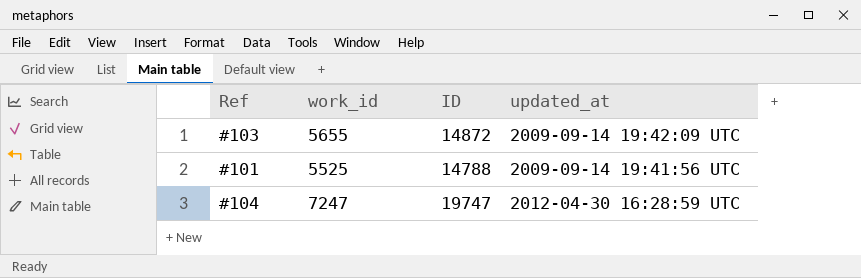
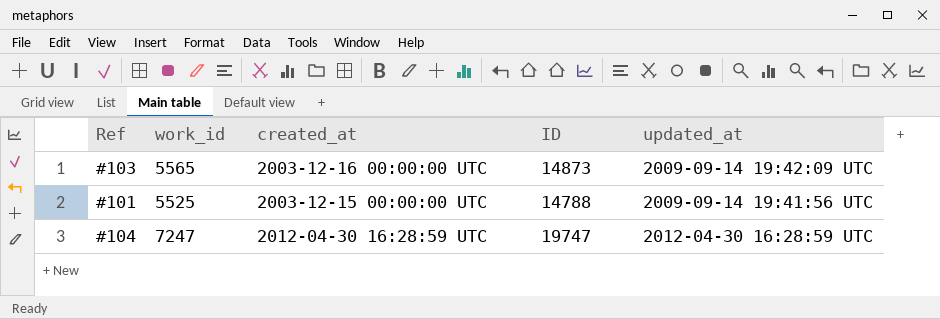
column created_at | position: none -> 3
#103 | work_id: 5655 -> 5565
#103 | ID: 14872 -> 14873

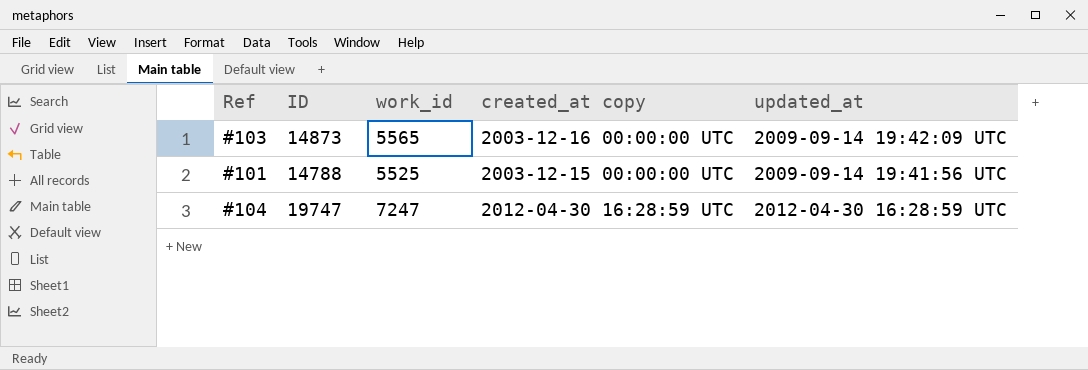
column ID | position: 4 -> 2
column name: created_at -> created_at copy

